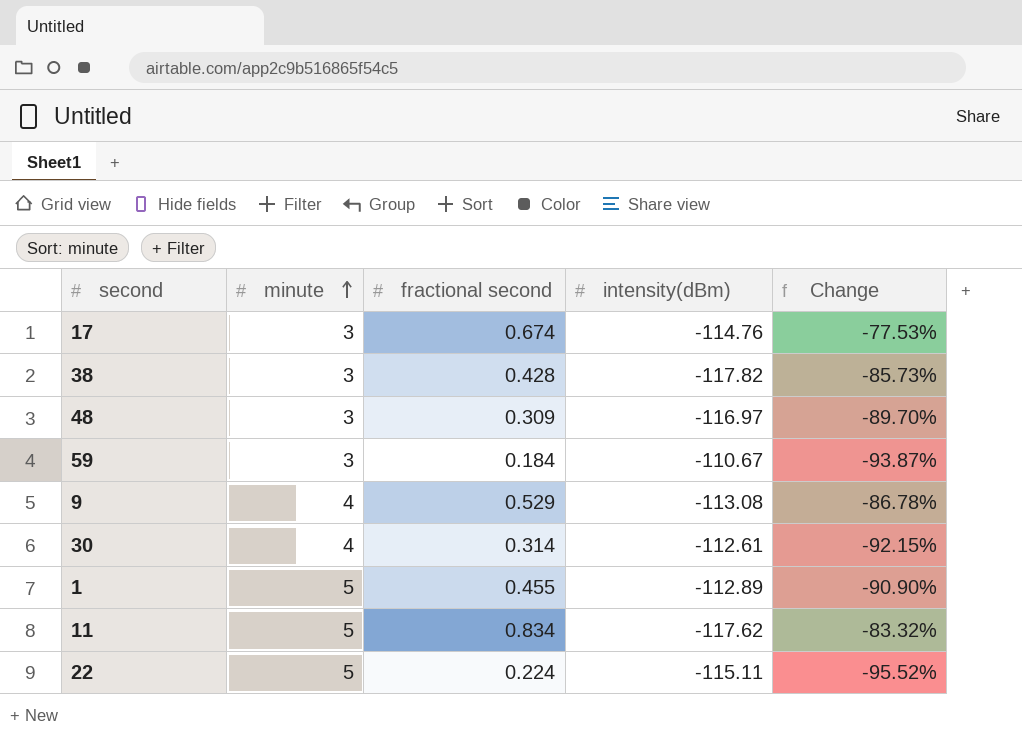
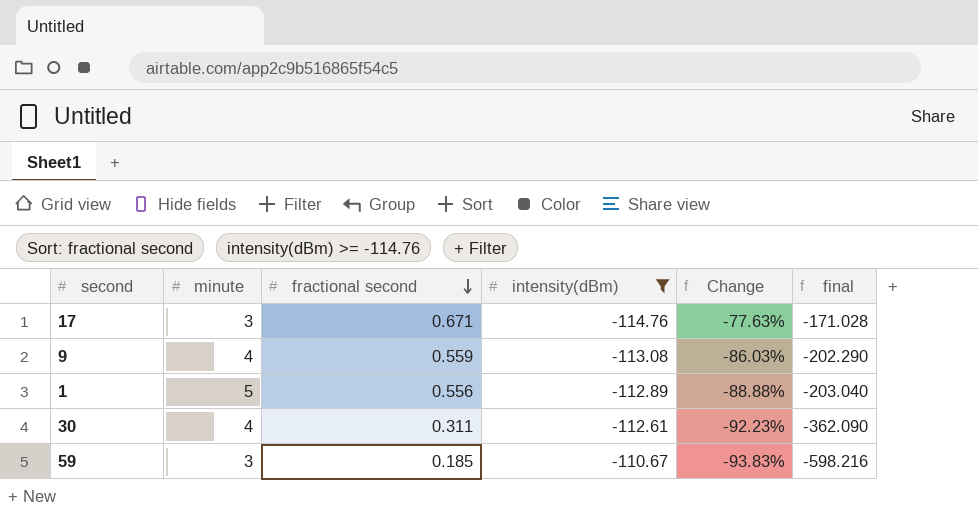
filter: none -> intensity(dBm) >= -114.76
row order: minute ascending -> fractional second descending
column final | formula: none -> [intensity(dBm)] / [fractional second]
17 | fractional second: 0.674 -> 0.671
17 | Change: -77.53% -> -77.63%
9 | fractional second: 0.529 -> 0.559
9 | Change: -86.78% -> -86.03%
1 | fractional second: 0.455 -> 0.556
1 | Change: -90.90% -> -88.88%
30 | fractional second: 0.314 -> 0.311
30 | Change: -92.15% -> -92.23%
59 | fractional second: 0.184 -> 0.185
59 | Change: -93.87% -> -93.83%

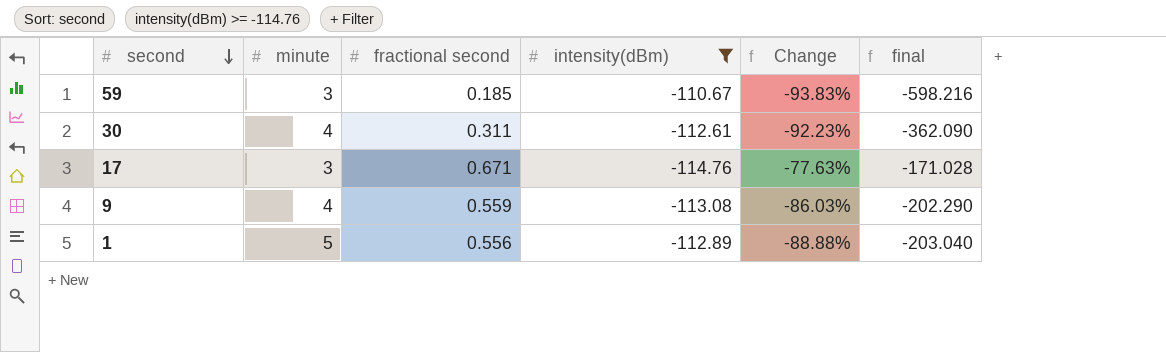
row order: fractional second descending -> second descending

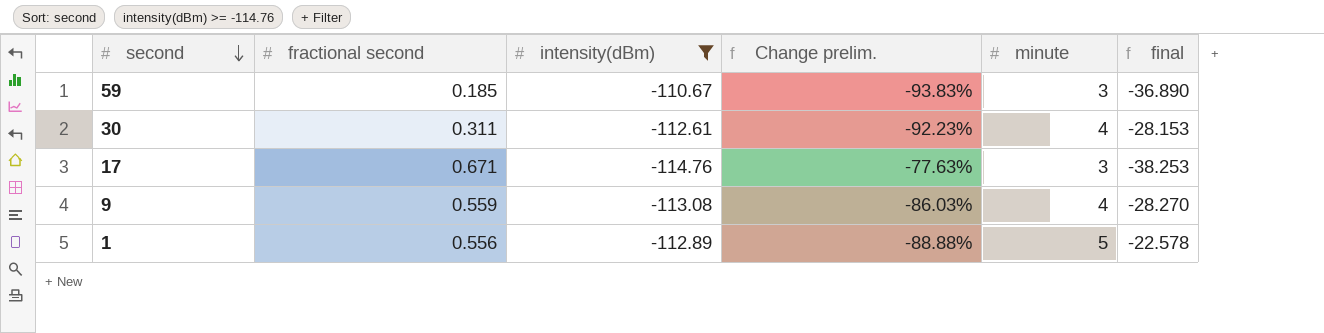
column name: Change -> Change prelim.
column minute | position: 2 -> 5
column final | formula: [intensity(dBm)] / [fractional second] -> [intensity(dBm)] / [minute]

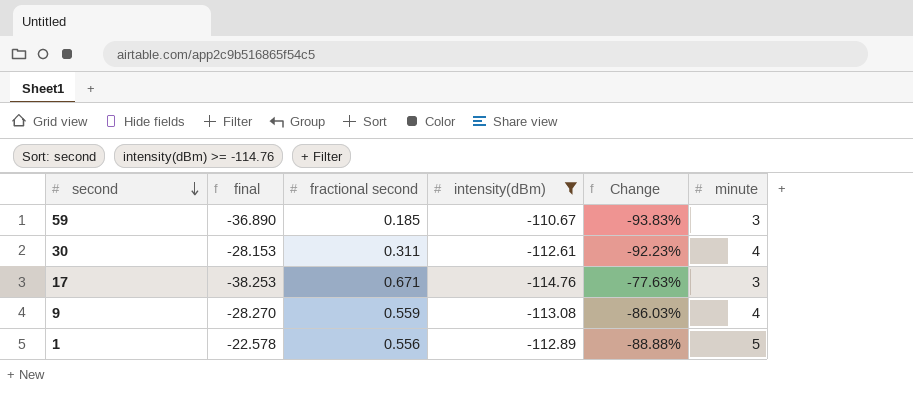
column final | position: 6 -> 2
column name: Change prelim. -> Change

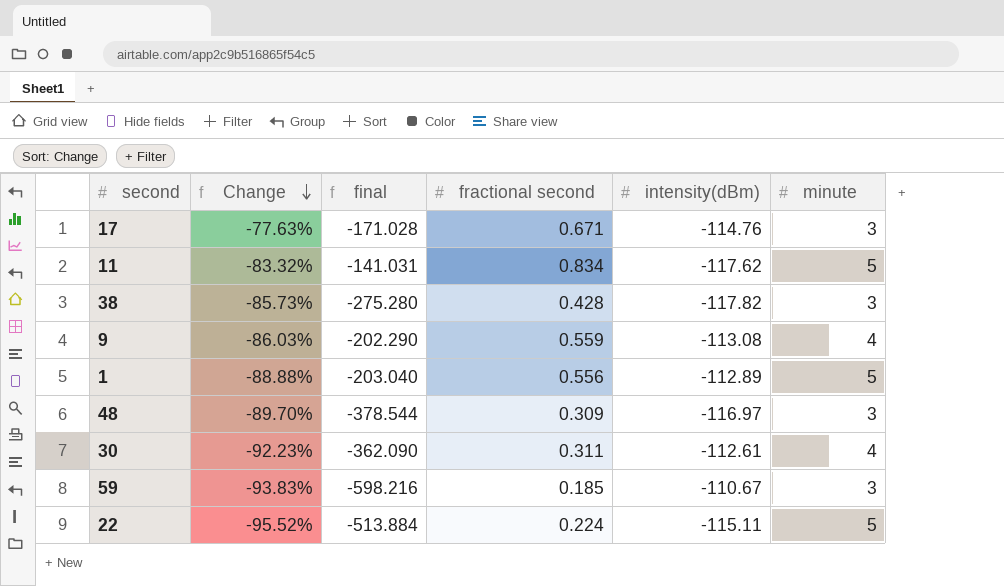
filter: intensity(dBm) >= -114.76 -> none
row order: second descending -> Change descending
column Change | position: 5 -> 2
column final | formula: [intensity(dBm)] / [minute] -> [intensity(dBm)] / [fractional second]

